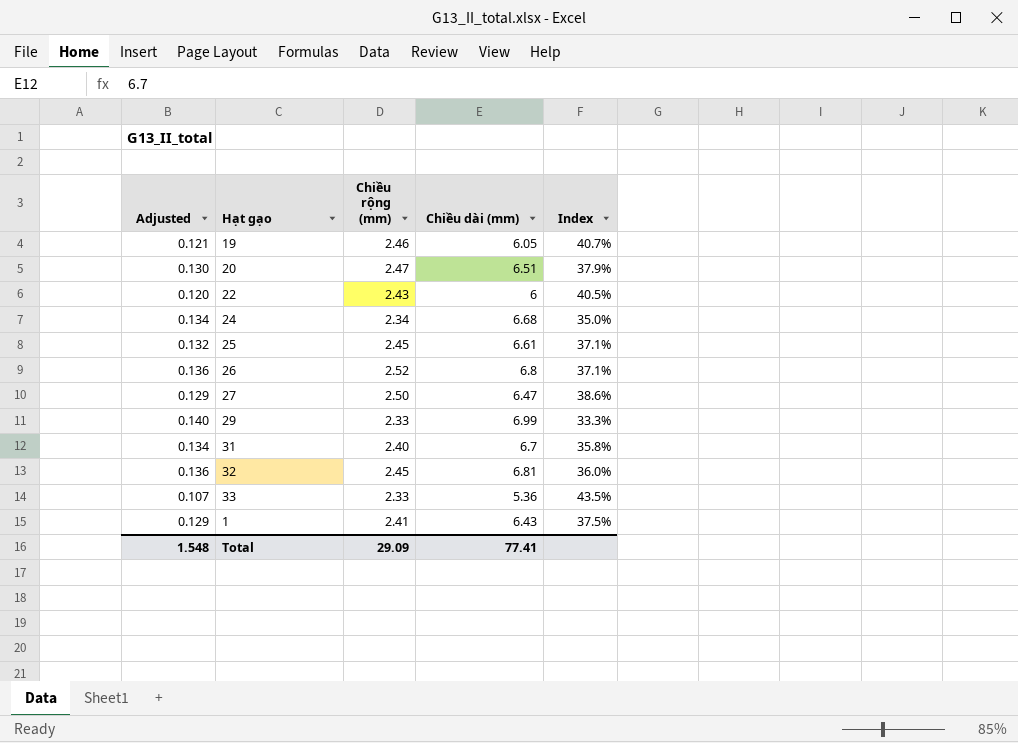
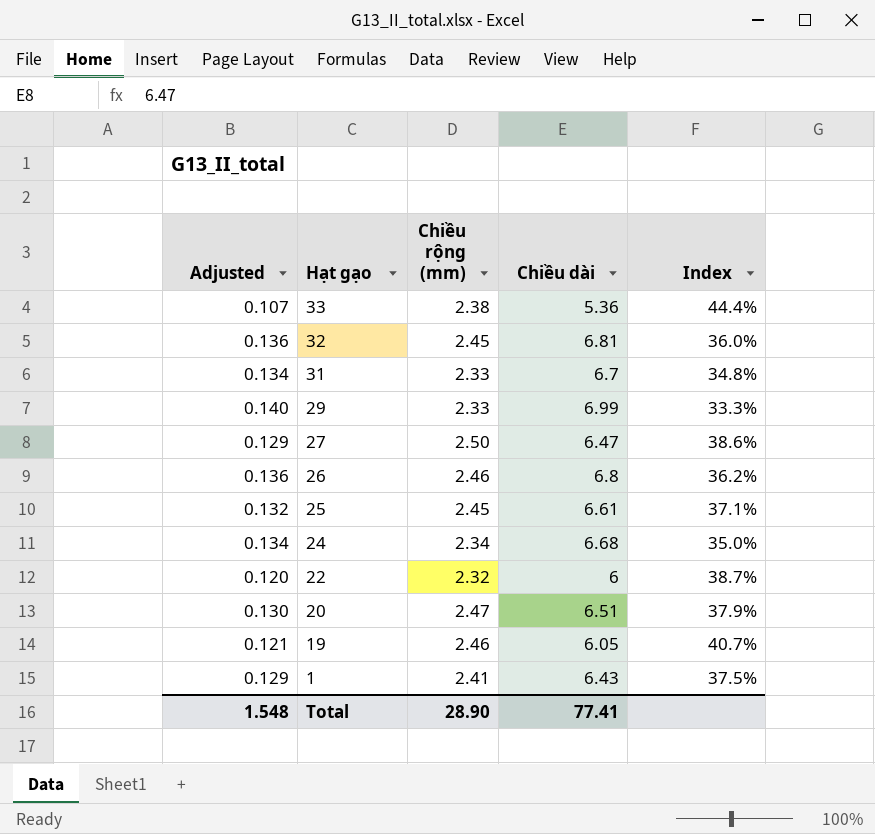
row order: none -> Hạt gạo descending
column name: Chiều dài (mm) -> Chiều dài
33 | Chiều rộng (mm): 2.33 -> 2.38
33 | Index: 43.5% -> 44.4%
31 | Chiều rộng (mm): 2.40 -> 2.33
31 | Index: 35.8% -> 34.8%
26 | Chiều rộng (mm): 2.52 -> 2.46
26 | Index: 37.1% -> 36.2%
22 | Chiều rộng (mm): 2.43 -> 2.32
22 | Index: 40.5% -> 38.7%
Total | Chiều rộng (mm): 29.09 -> 28.90

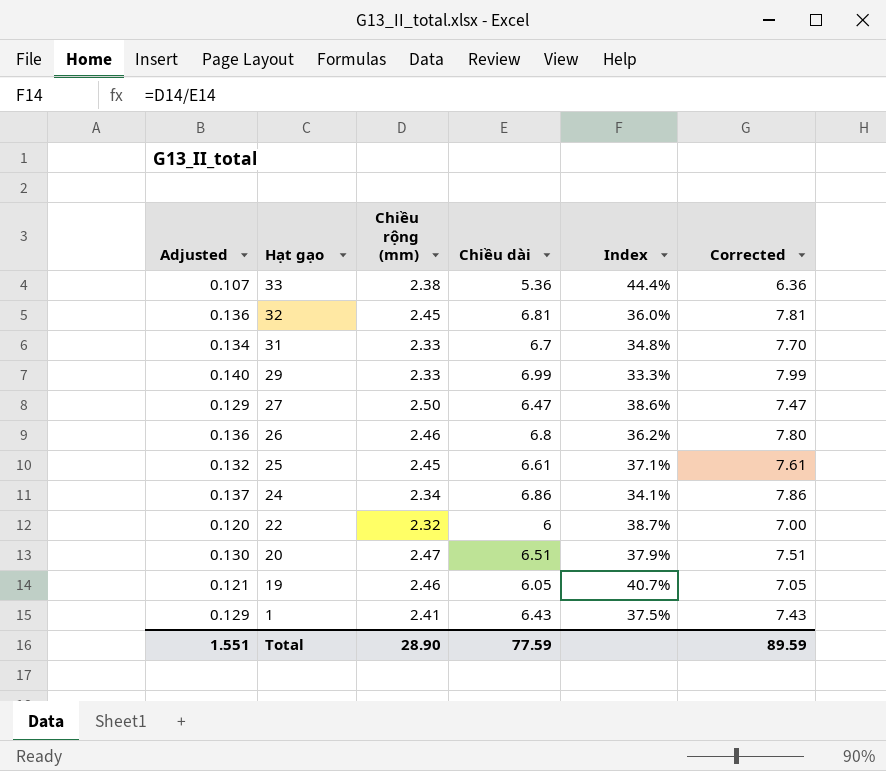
column Corrected | formula: none -> [Chiều dài] + 1
24 | Adjusted: 0.134 -> 0.137
24 | Chiều dài: 6.68 -> 6.86
24 | Index: 35.0% -> 34.1%
Total | Adjusted: 1.548 -> 1.551
Total | Chiều dài: 77.41 -> 77.59

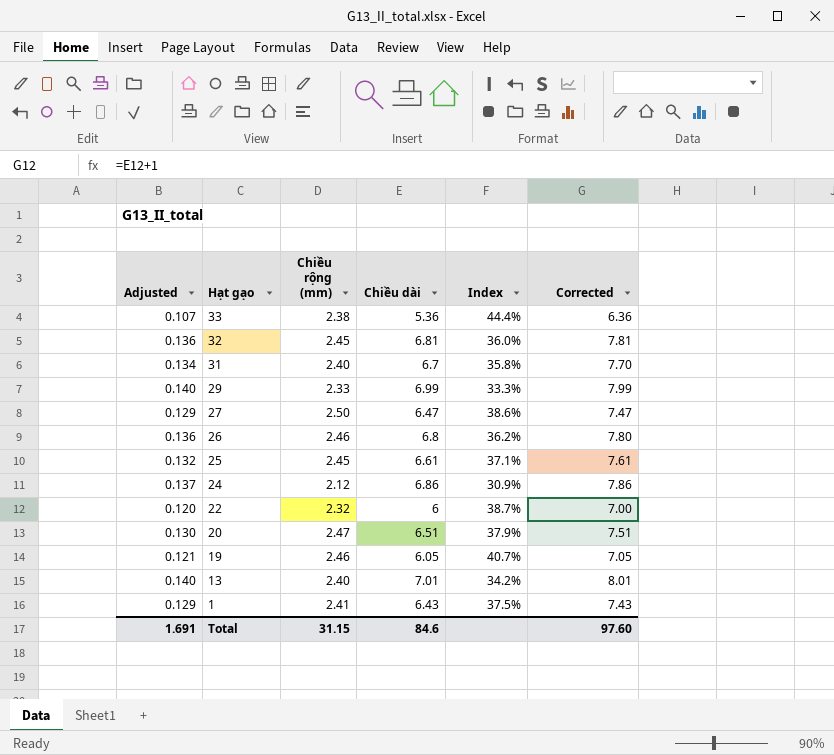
31 | Chiều rộng (mm): 2.33 -> 2.40
31 | Index: 34.8% -> 35.8%
24 | Chiều rộng (mm): 2.34 -> 2.12
24 | Index: 34.1% -> 30.9%
row 13: none -> 0.140 | 2.40 | 7.01 | 34.2% | 8.01
Total | Adjusted: 1.551 -> 1.691
Total | Chiều rộng (mm): 28.90 -> 31.15
Total | Chiều dài: 77.59 -> 84.6
Total | Corrected: 89.59 -> 97.60

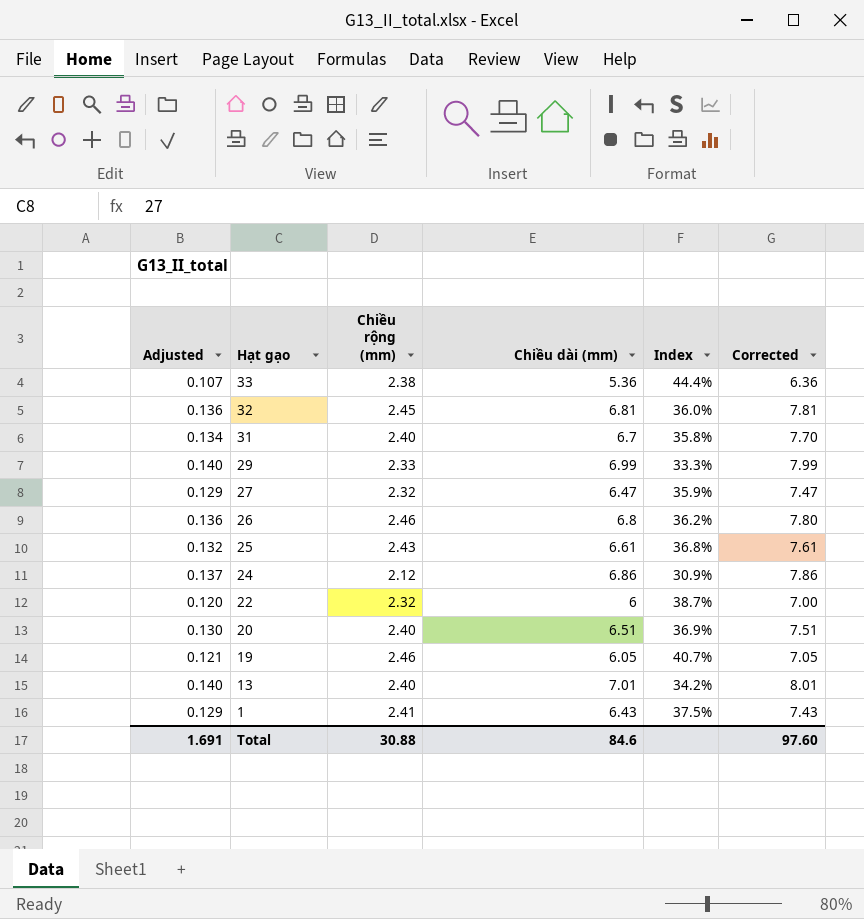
column name: Chiều dài -> Chiều dài (mm)
27 | Chiều rộng (mm): 2.50 -> 2.32
27 | Index: 38.6% -> 35.9%
25 | Chiều rộng (mm): 2.45 -> 2.43
25 | Index: 37.1% -> 36.8%
20 | Chiều rộng (mm): 2.47 -> 2.40
20 | Index: 37.9% -> 36.9%
Total | Chiều rộng (mm): 31.15 -> 30.88

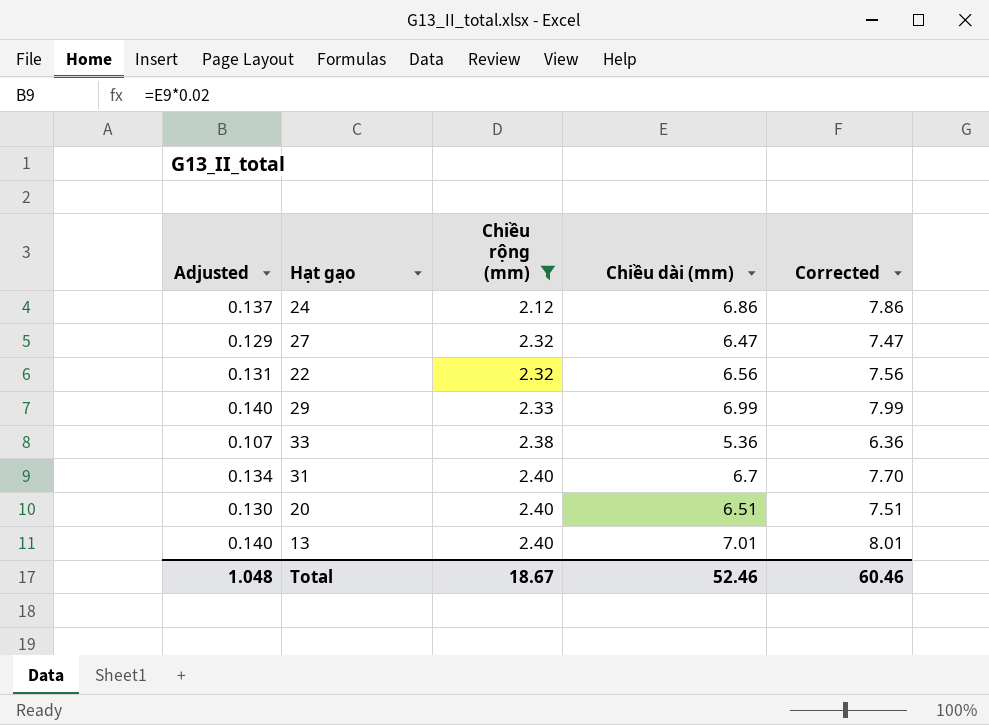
filter: none -> Chiều rộng (mm) <= 2.40
row order: Hạt gạo descending -> Chiều rộng (mm) ascending
column Index | formula: [Chiều rộng (mm)] / [Chiều dài (mm)] -> none
22 | Adjusted: 0.120 -> 0.131
22 | Chiều dài (mm): 6 -> 6.56
22 | Corrected: 7.00 -> 7.56
Total | Adjusted: 1.691 -> 1.048
Total | Chiều rộng (mm): 30.88 -> 18.67
Total | Chiều dài (mm): 84.6 -> 52.46
Total | Corrected: 97.60 -> 60.46

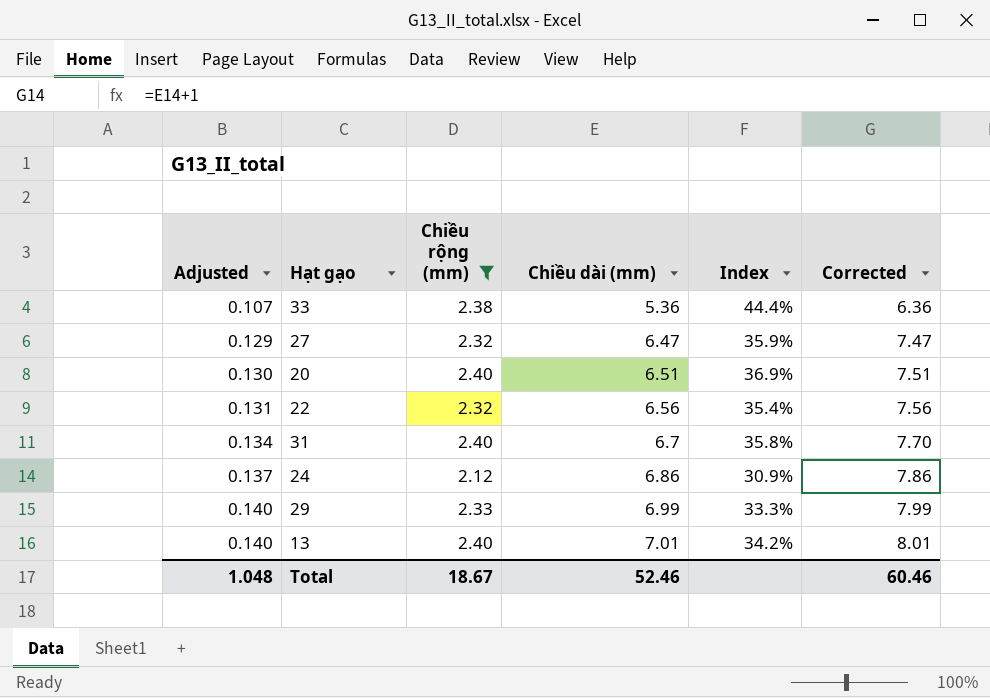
row order: Chiều rộng (mm) ascending -> Adjusted ascending
column Index | formula: none -> [Chiều rộng (mm)] / [Chiều dài (mm)]

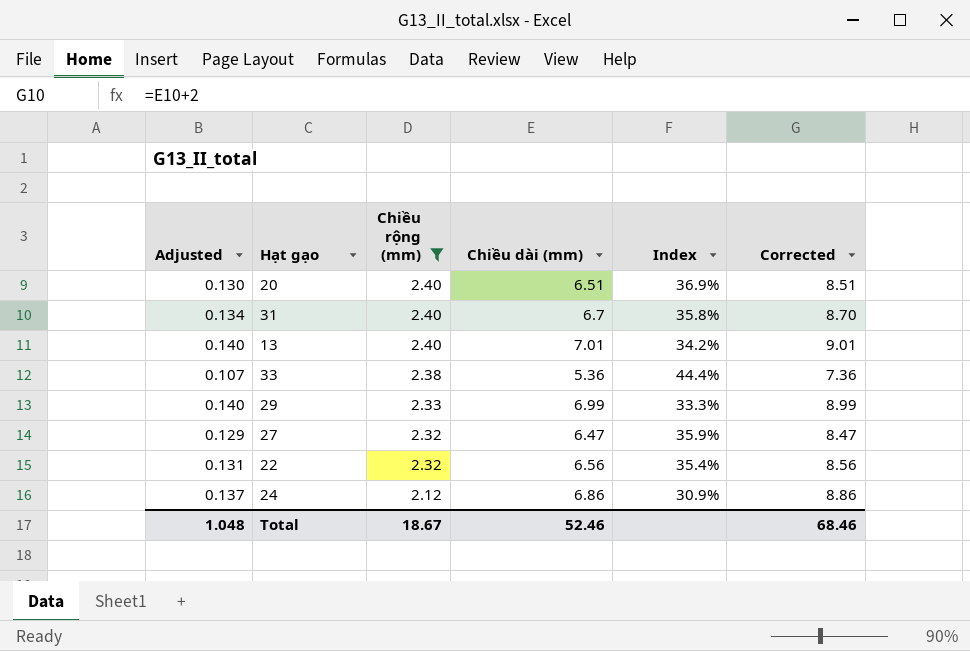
row order: Adjusted ascending -> Chiều rộng (mm) descending
column Corrected | formula: [Chiều dài (mm)] + 1 -> [Chiều dài (mm)] + 2
Total | Corrected: 60.46 -> 68.46

